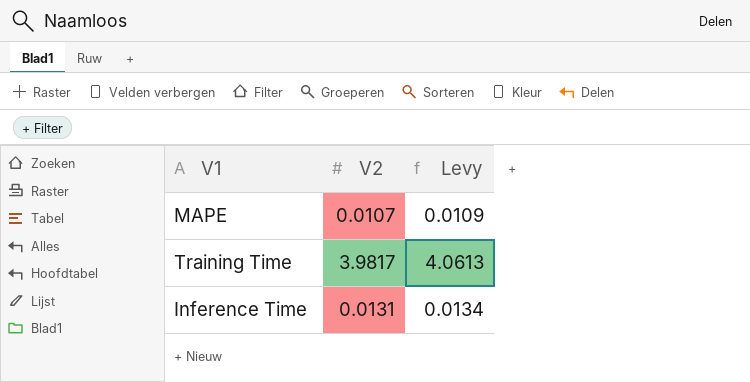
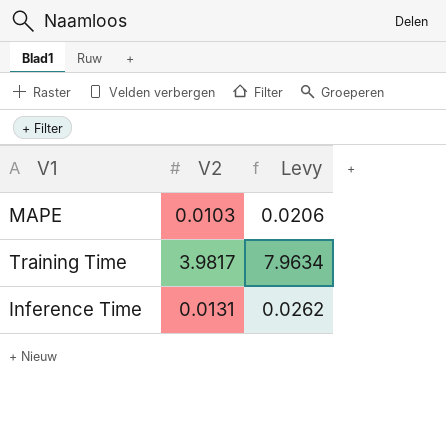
column Levy | formula: [V2] * 1.02 -> [V2] * 2
MAPE | V2: 0.0107 -> 0.0103

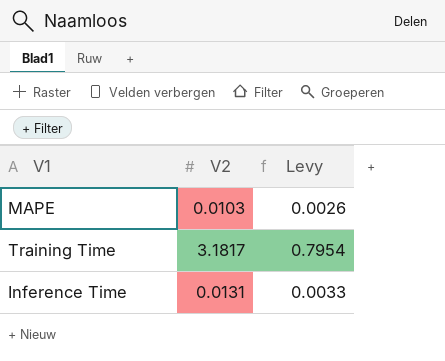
column Levy | formula: [V2] * 2 -> [V2] * 0.25
Training Time | V2: 3.9817 -> 3.1817

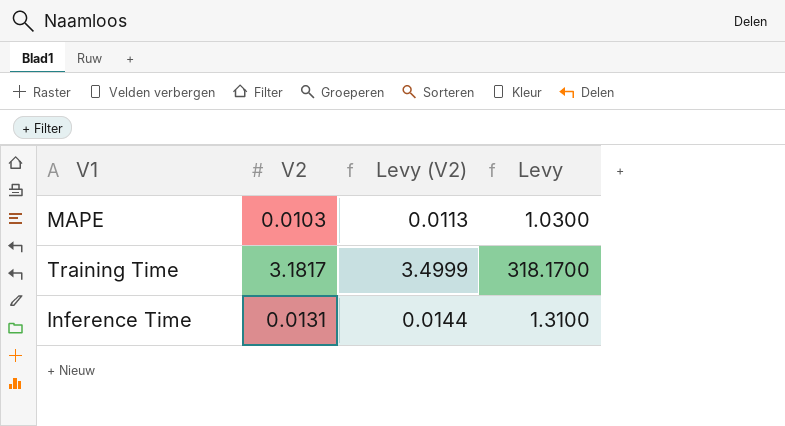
column Levy (V2) | formula: none -> [V2] * 1.1
column Levy | formula: [V2] * 0.25 -> [V2] * 100

